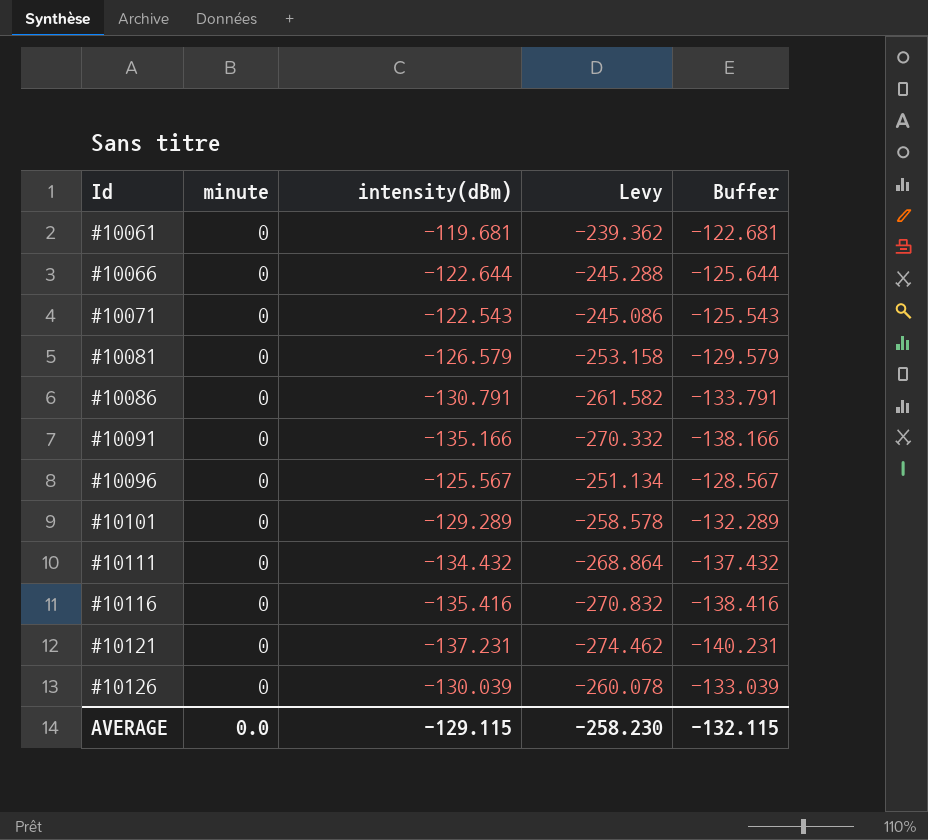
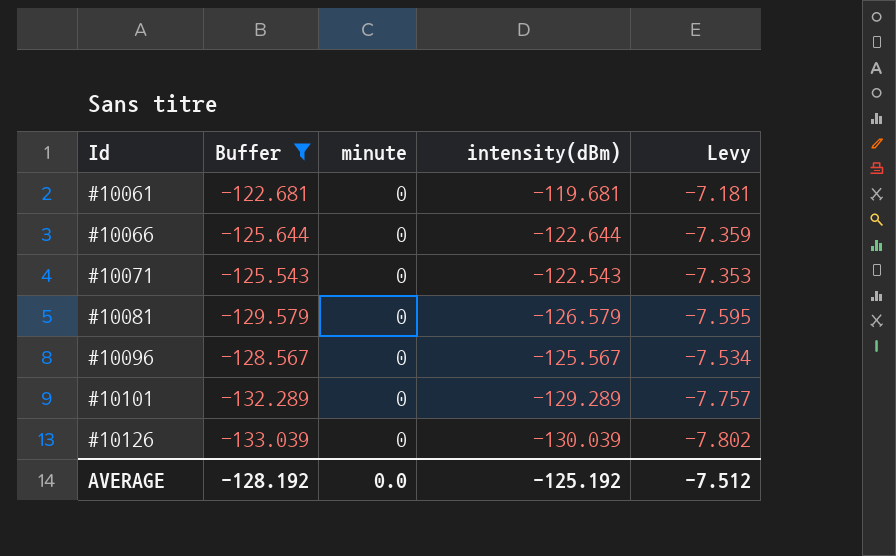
filter: none -> Buffer >= -133.039
column Buffer | position: 5 -> 2
column Levy | formula: [intensity(dBm)] * 2 -> [intensity(dBm)] * 0.06
AVERAGE | Buffer: -132.115 -> -128.192
AVERAGE | intensity(dBm): -129.115 -> -125.192
AVERAGE | Levy: -258.230 -> -7.512

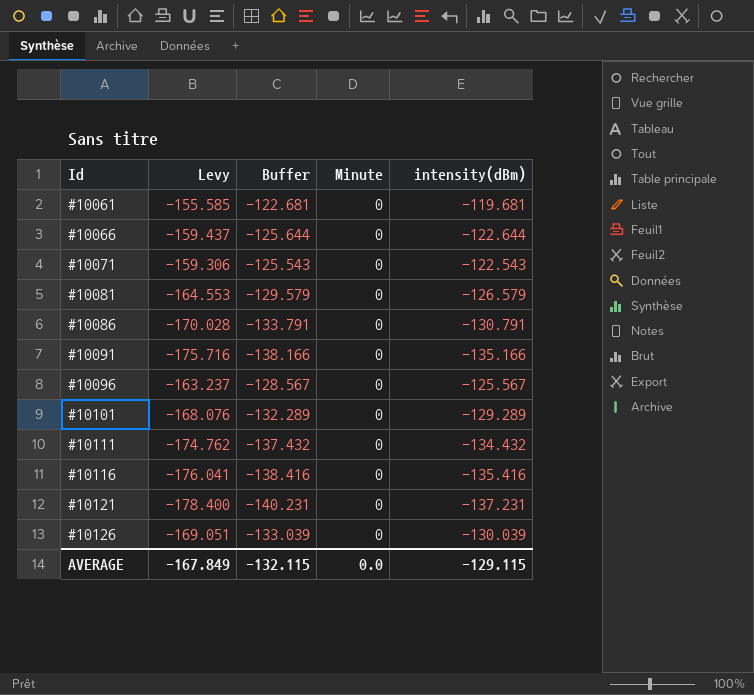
filter: Buffer >= -133.039 -> none
column Levy | formula: [intensity(dBm)] * 0.06 -> [intensity(dBm)] * 1.3
column Levy | position: 5 -> 2
column name: minute -> Minute
AVERAGE | Levy: -7.512 -> -167.849
AVERAGE | Buffer: -128.192 -> -132.115
AVERAGE | intensity(dBm): -125.192 -> -129.115

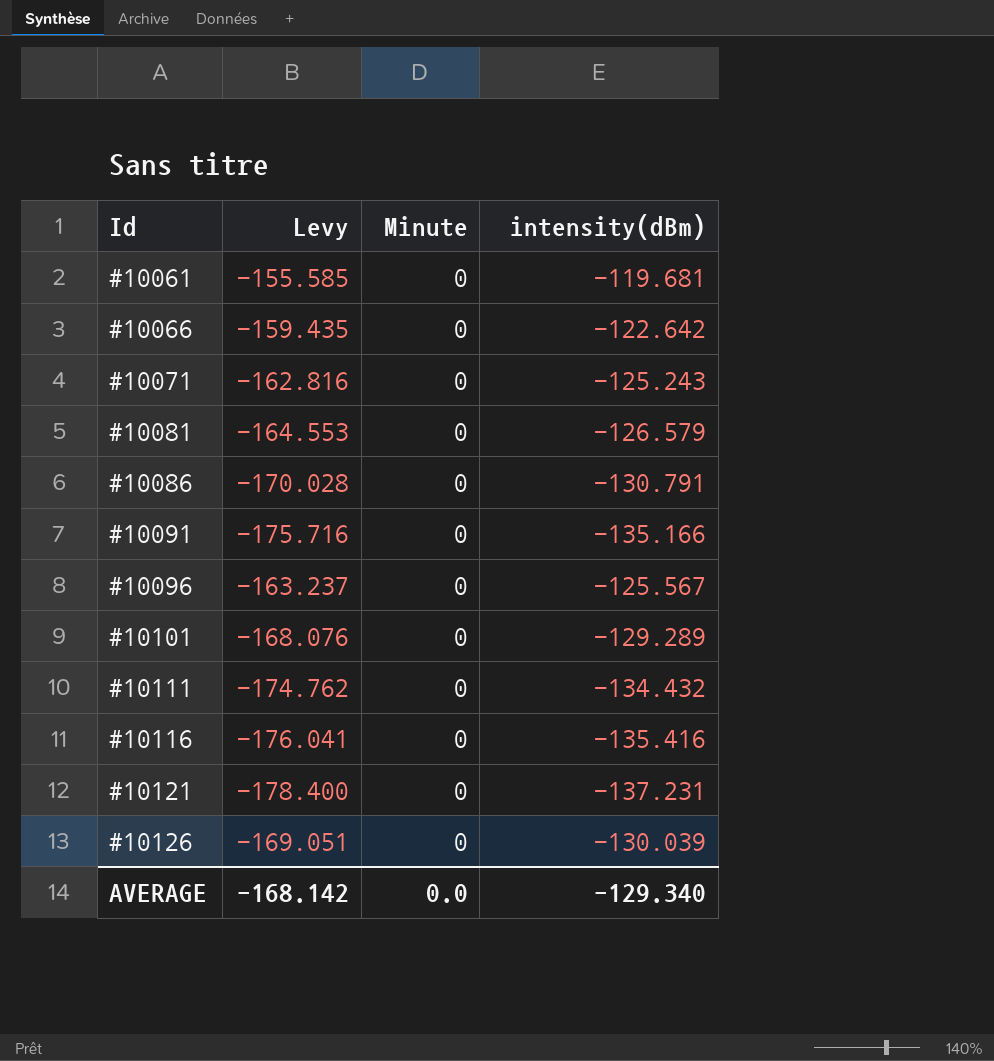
column Buffer | formula: [intensity(dBm)] - 3 -> none
#10066 | Levy: -159.437 -> -159.435
#10066 | intensity(dBm): -122.644 -> -122.642
#10071 | Levy: -159.306 -> -162.816
#10071 | intensity(dBm): -122.543 -> -125.243
AVERAGE | Levy: -167.849 -> -168.142
AVERAGE | intensity(dBm): -129.115 -> -129.340

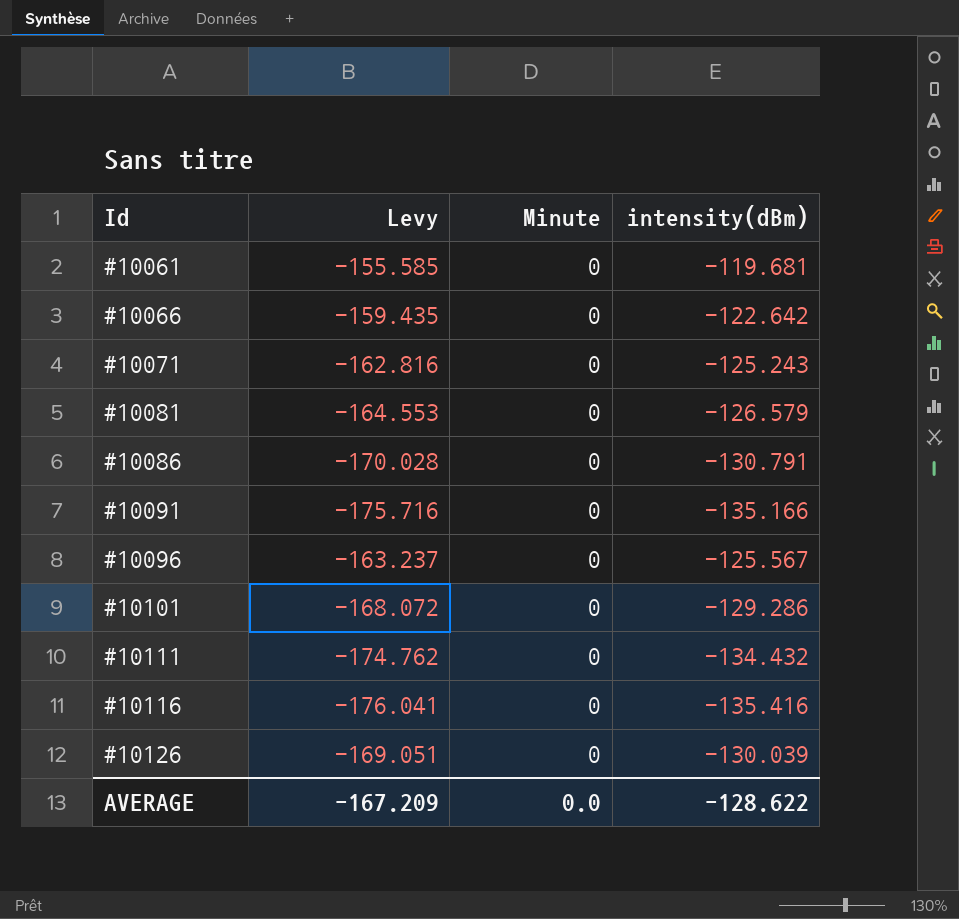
row #10121: -178.400 | 0 | -137.231 -> none
#10101 | Levy: -168.076 -> -168.072
#10101 | intensity(dBm): -129.289 -> -129.286
AVERAGE | Levy: -168.142 -> -167.209
AVERAGE | intensity(dBm): -129.340 -> -128.622

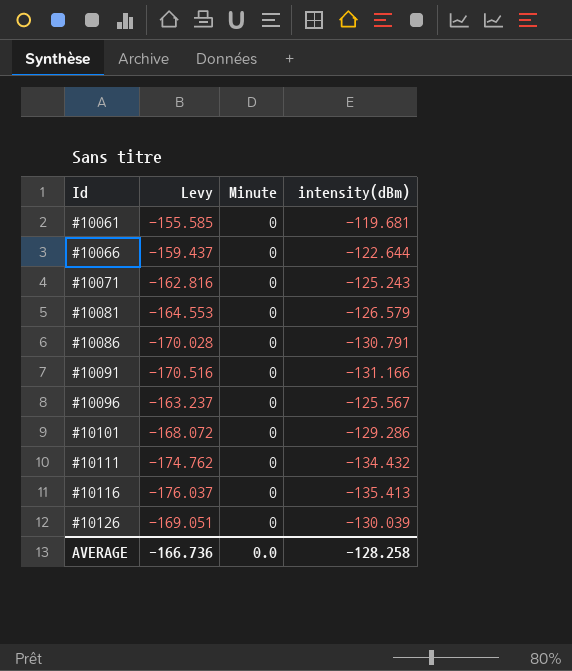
#10066 | Levy: -159.435 -> -159.437
#10066 | intensity(dBm): -122.642 -> -122.644
#10091 | Levy: -175.716 -> -170.516
#10091 | intensity(dBm): -135.166 -> -131.166
#10116 | Levy: -176.041 -> -176.037
#10116 | intensity(dBm): -135.416 -> -135.413
AVERAGE | Levy: -167.209 -> -166.736
AVERAGE | intensity(dBm): -128.622 -> -128.258

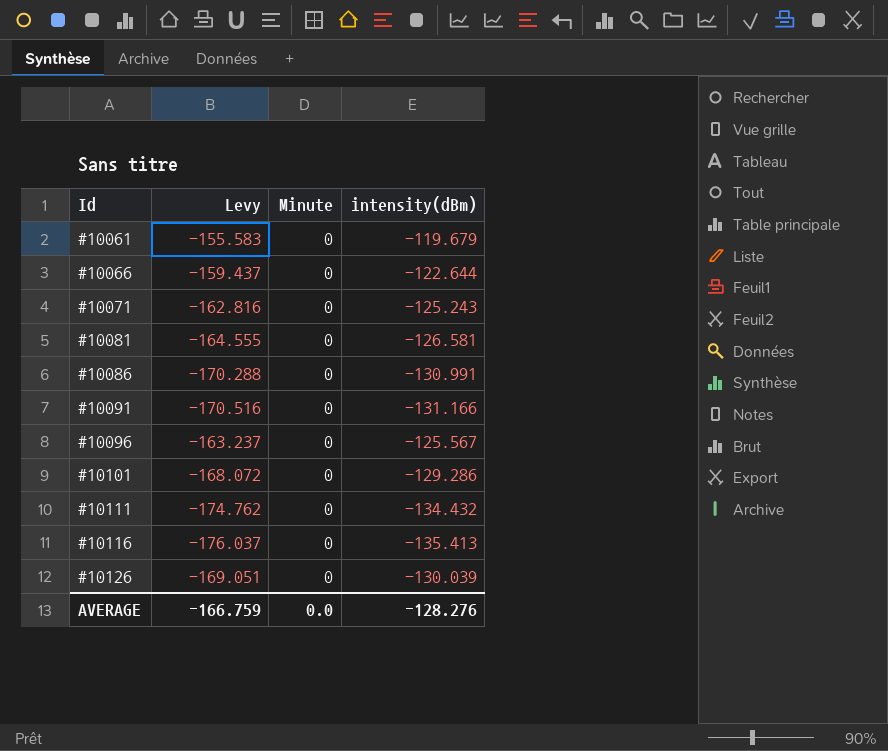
#10061 | Levy: -155.585 -> -155.583
#10061 | intensity(dBm): -119.681 -> -119.679
#10081 | Levy: -164.553 -> -164.555
#10081 | intensity(dBm): -126.579 -> -126.581
#10086 | Levy: -170.028 -> -170.288
#10086 | intensity(dBm): -130.791 -> -130.991
AVERAGE | Levy: -166.736 -> -166.759
AVERAGE | intensity(dBm): -128.258 -> -128.276

